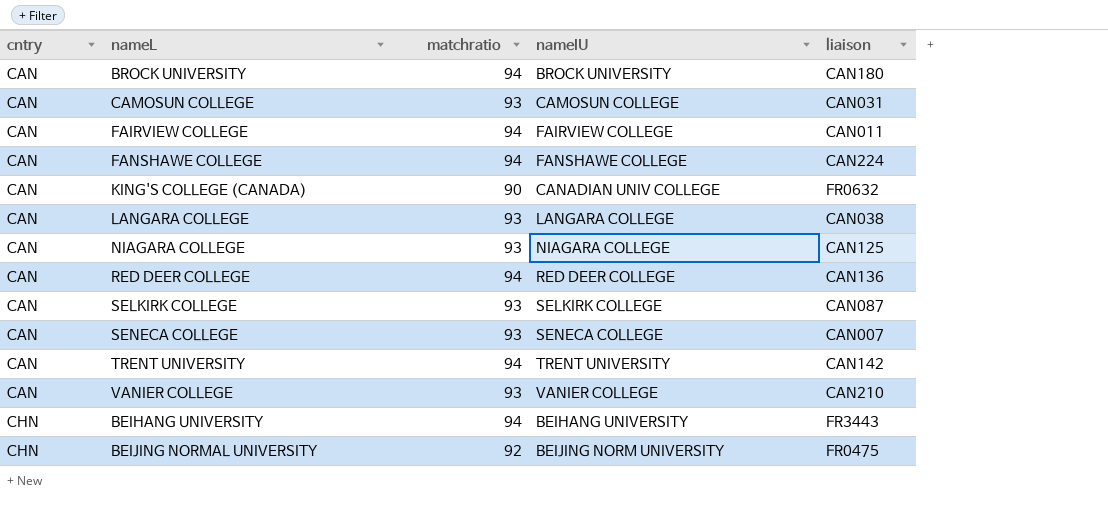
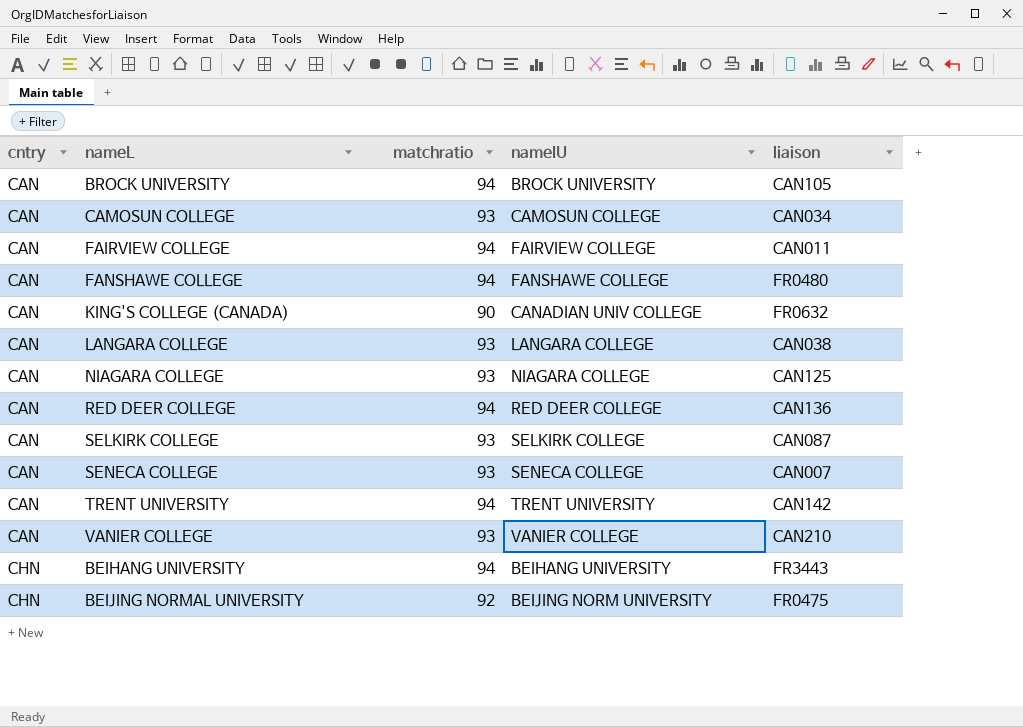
BROCK UNIVERSITY | liaison: CAN180 -> CAN105
CAMOSUN COLLEGE | liaison: CAN031 -> CAN034
FANSHAWE COLLEGE | liaison: CAN224 -> FR0480

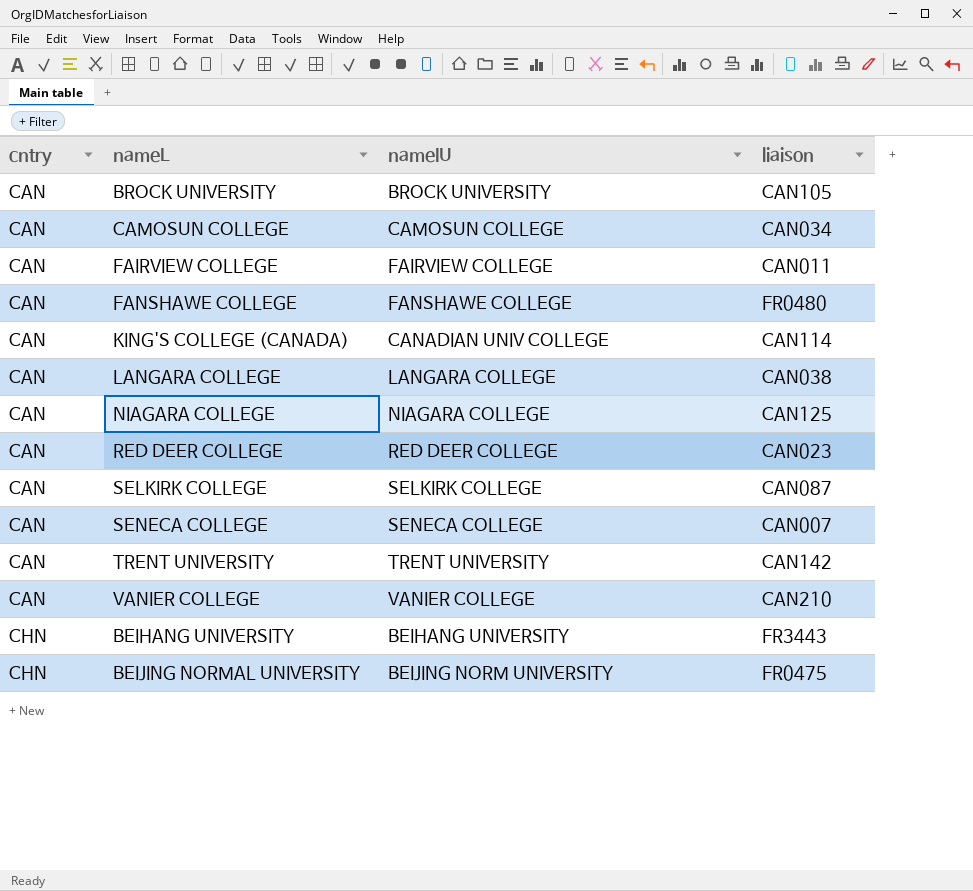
column matchratio | position: 3 -> none
KING'S COLLEGE (CANADA) | liaison: FR0632 -> CAN114
RED DEER COLLEGE | liaison: CAN136 -> CAN023

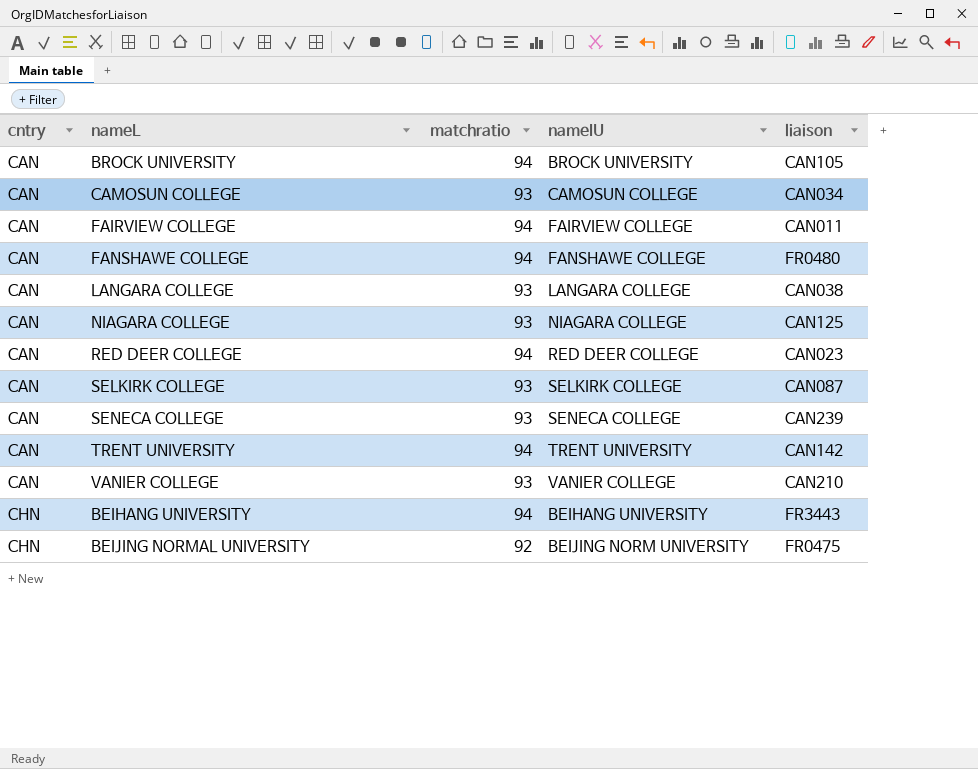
column matchratio | position: none -> 3
row KING'S COLLEGE (CANADA): CAN | CANADIAN UNIV COLLEGE | CAN114 -> none
SENECA COLLEGE | liaison: CAN007 -> CAN239

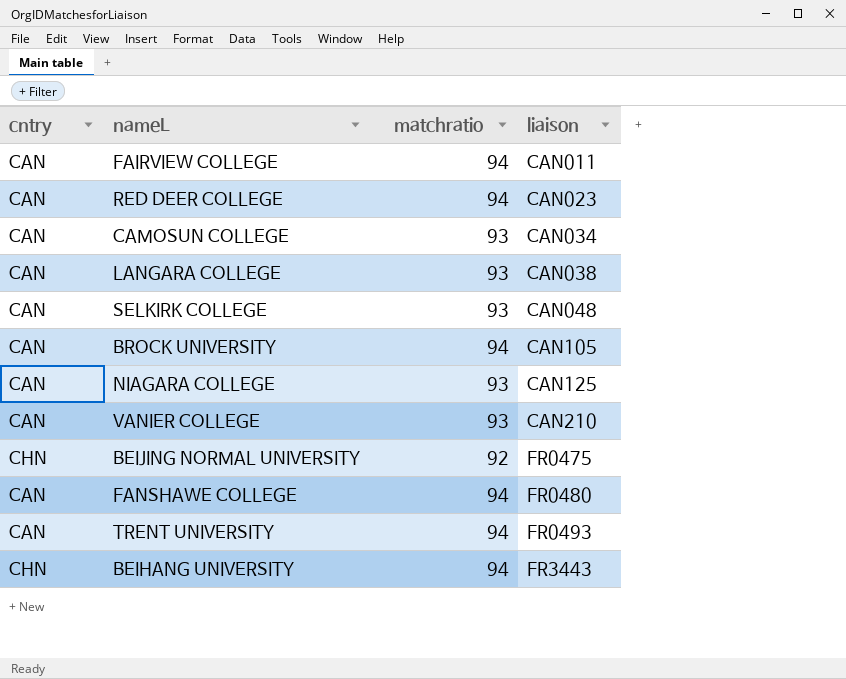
row order: cntry ascending -> liaison ascending
column nameIU | position: 4 -> none
row SENECA COLLEGE: CAN | 93 | SENECA COLLEGE | CAN239 -> none
SELKIRK COLLEGE | liaison: CAN087 -> CAN048
TRENT UNIVERSITY | liaison: CAN142 -> FR0493

